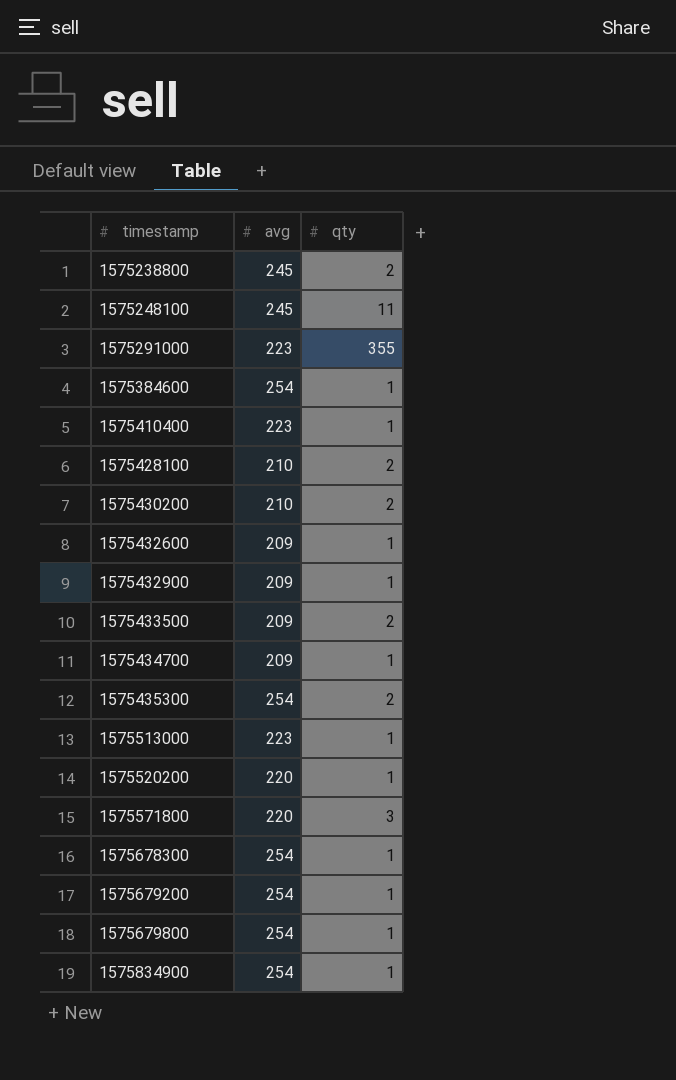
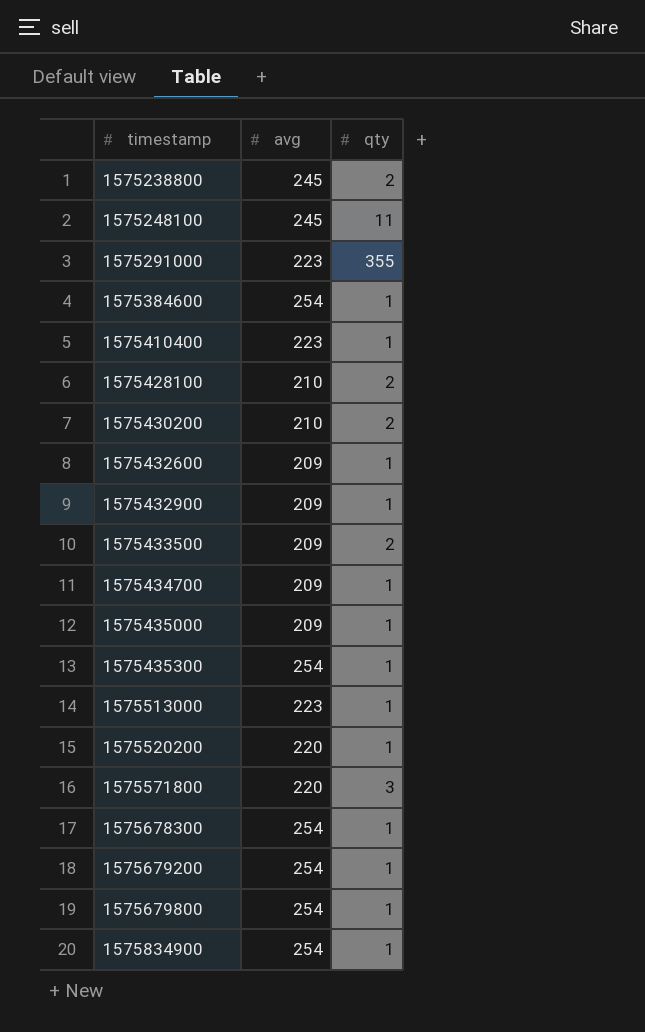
row 1575435000: none -> 209 | 1
1575435300 | qty: 2 -> 1

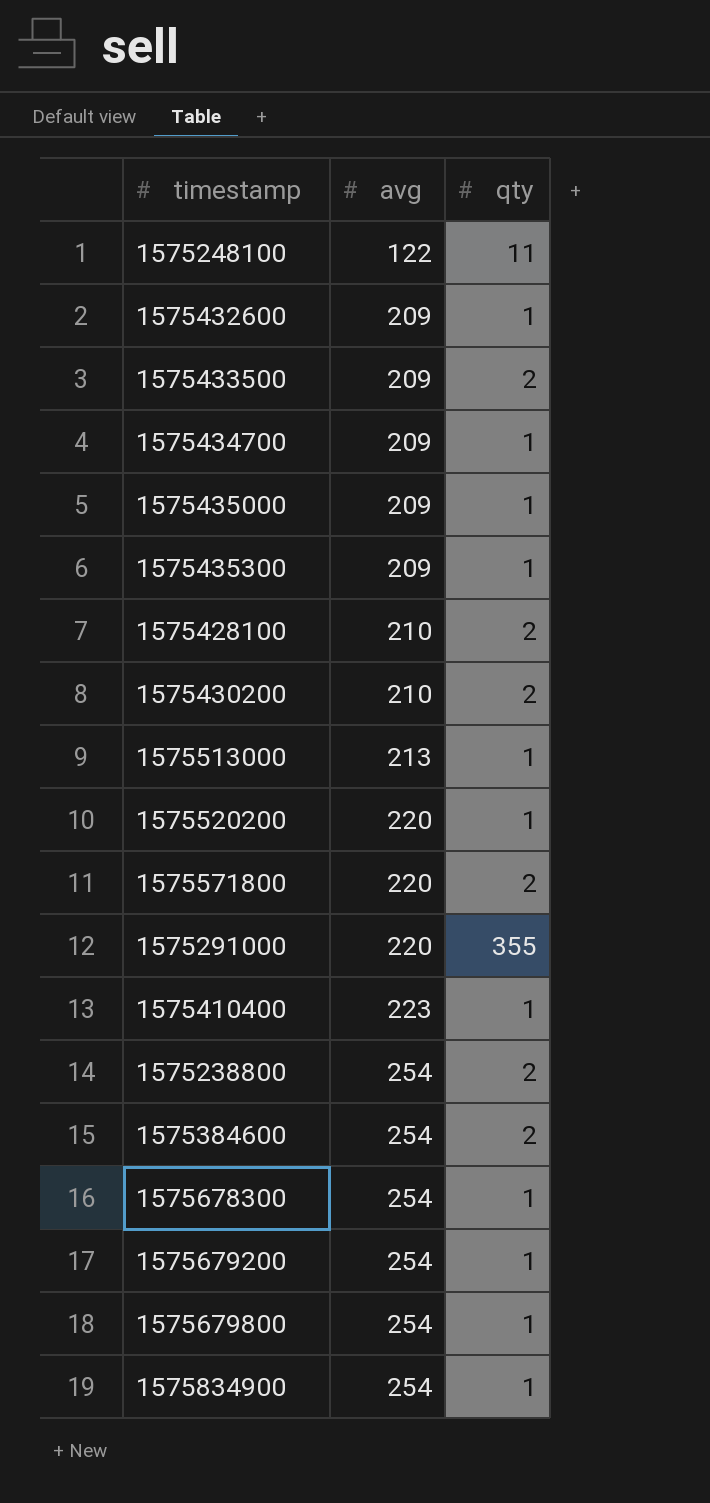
row order: timestamp ascending -> avg ascending
row 1575432900: 209 | 1 -> none
1575248100 | avg: 245 -> 122
1575435300 | avg: 254 -> 209
1575513000 | avg: 223 -> 213
1575571800 | qty: 3 -> 2
1575291000 | avg: 223 -> 220
1575238800 | avg: 245 -> 254
1575384600 | qty: 1 -> 2

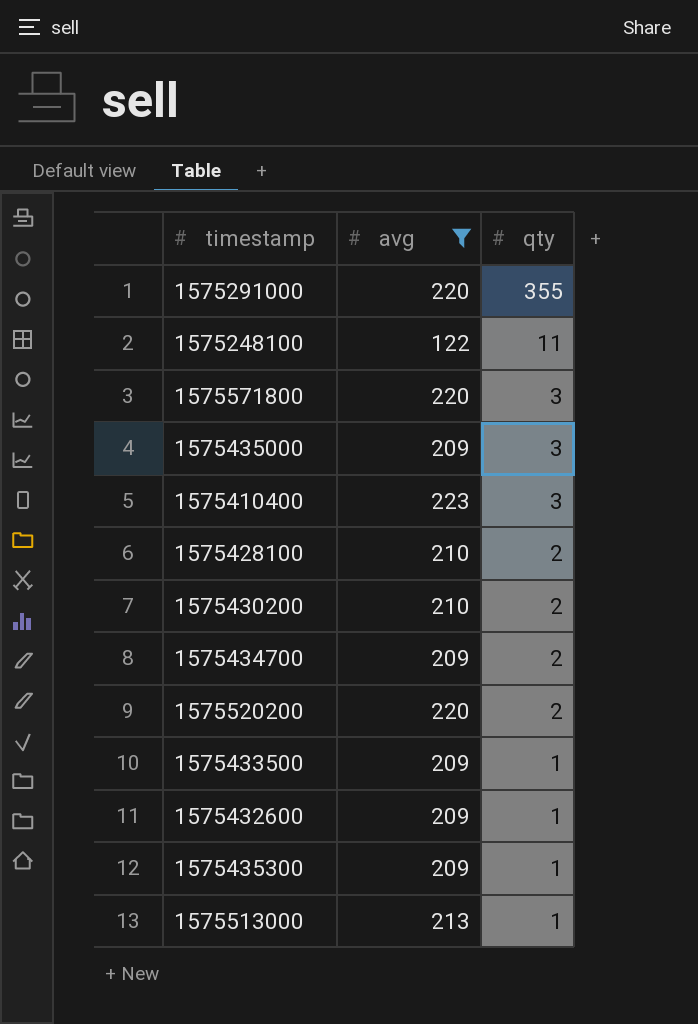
filter: none -> avg != 254
row order: avg ascending -> qty descending
1575571800 | qty: 2 -> 3
1575435000 | qty: 1 -> 3
1575410400 | qty: 1 -> 3
1575434700 | qty: 1 -> 2
1575520200 | qty: 1 -> 2
1575433500 | qty: 2 -> 1

